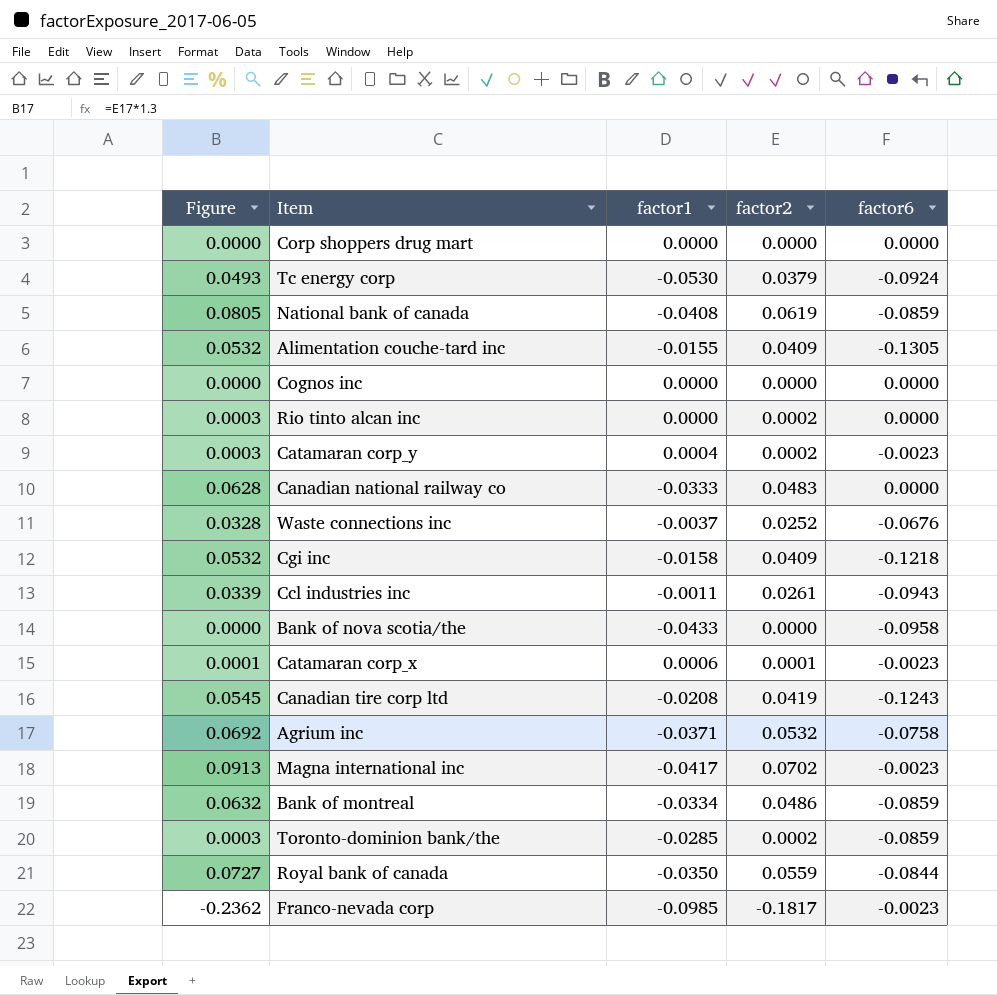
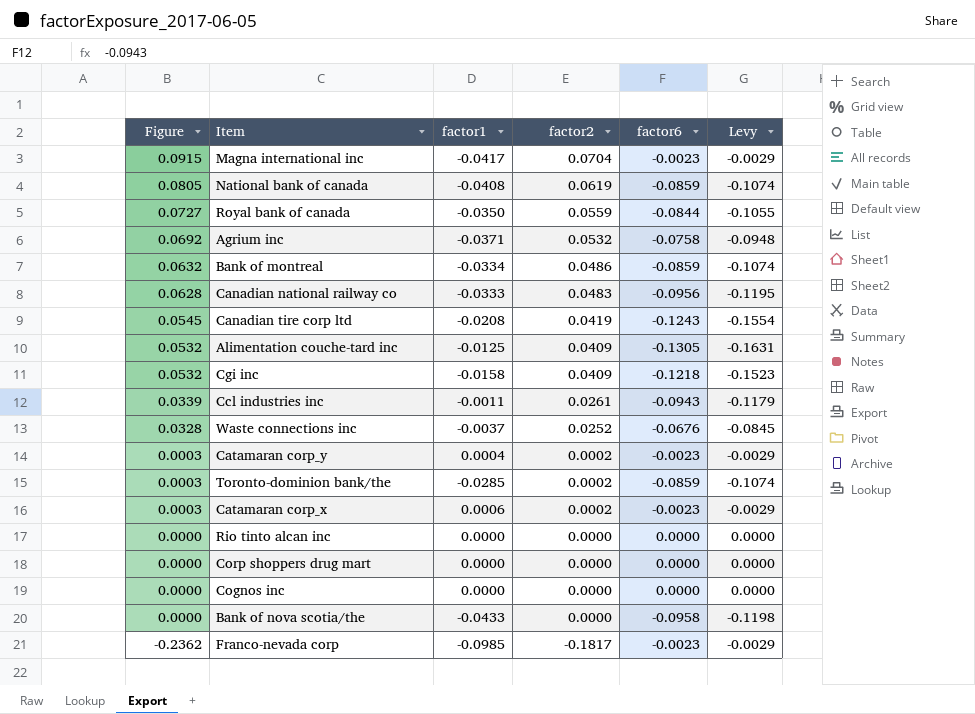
row order: none -> Figure descending
column Levy | formula: none -> [factor6] * 1.25
row Tc energy corp: 0.0493 | -0.0530 | 0.0379 | -0.0924 -> none
Magna international inc | Figure: 0.0913 -> 0.0915
Magna international inc | factor2: 0.0702 -> 0.0704
Canadian national railway co | factor6: 0.0000 -> -0.0956
Alimentation couche-tard inc | factor1: -0.0155 -> -0.0125
Catamaran corp_x | Figure: 0.0001 -> 0.0003
Catamaran corp_x | factor2: 0.0001 -> 0.0002
Rio tinto alcan inc | Figure: 0.0003 -> 0.0000
Rio tinto alcan inc | factor2: 0.0002 -> 0.0000

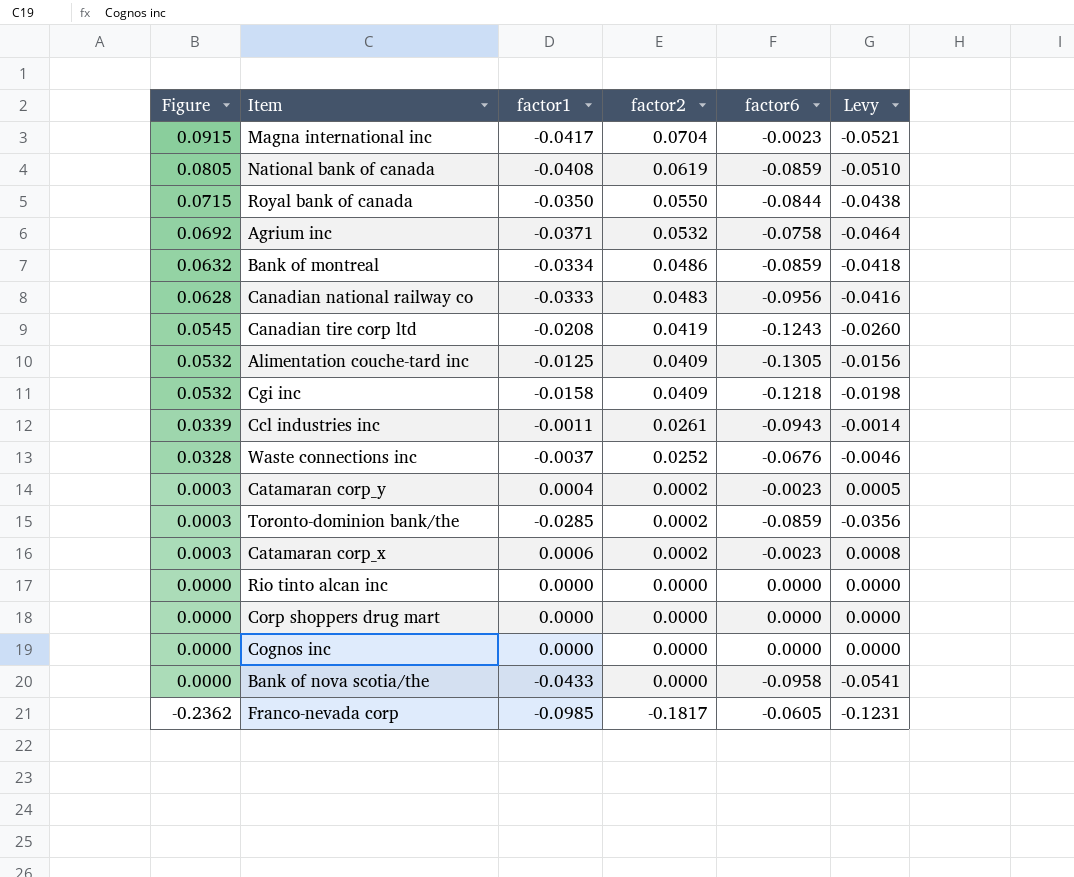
column Levy | formula: [factor6] * 1.25 -> [factor1] * 1.25
Royal bank of canada | Figure: 0.0727 -> 0.0715
Royal bank of canada | factor2: 0.0559 -> 0.0550
Franco-nevada corp | factor6: -0.0023 -> -0.0605

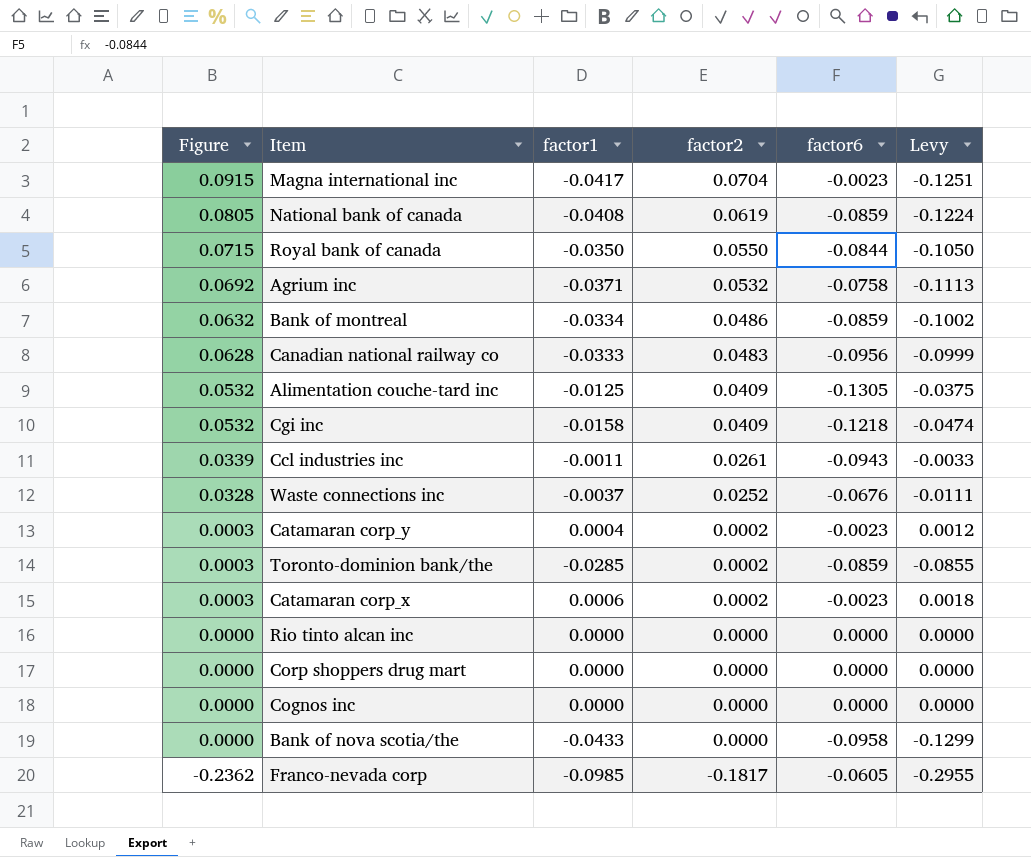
column Levy | formula: [factor1] * 1.25 -> [factor1] * 3
row Canadian tire corp ltd: 0.0545 | -0.0208 | 0.0419 | -0.1243 | -0.0260 -> none

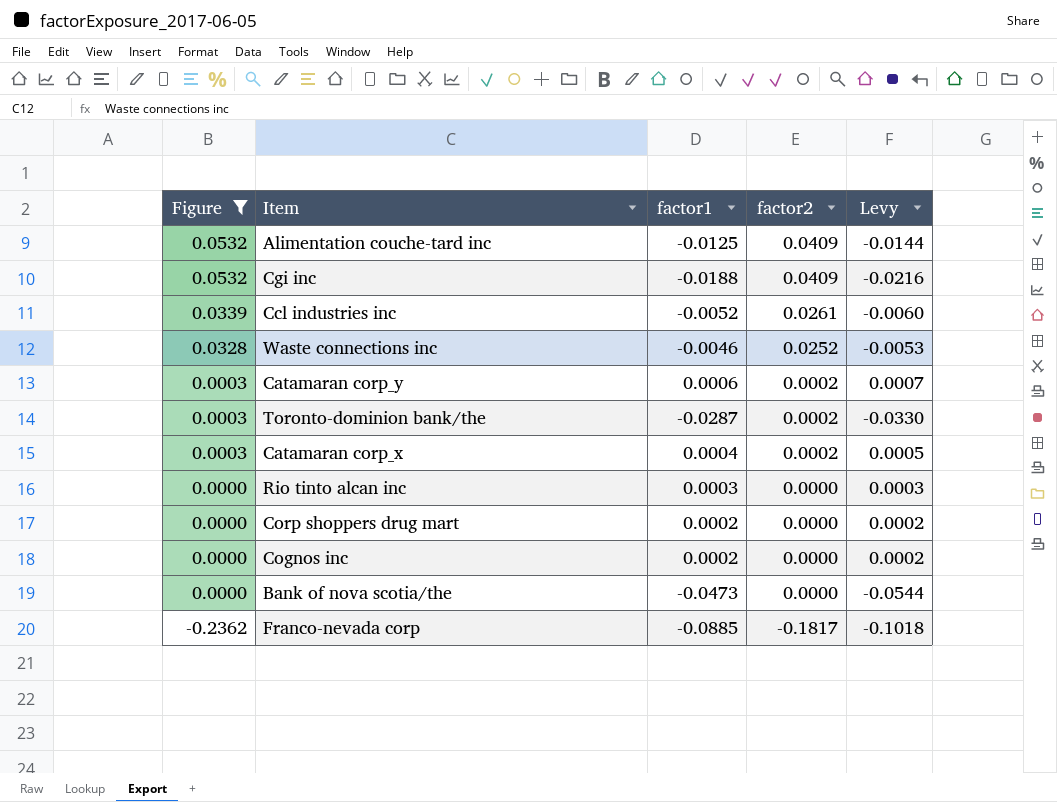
filter: none -> Figure <= 0.0532
column factor6 | position: 5 -> none
column Levy | formula: [factor1] * 3 -> [factor1] * 1.15
Cgi inc | factor1: -0.0158 -> -0.0188
Ccl industries inc | factor1: -0.0011 -> -0.0052
Waste connections inc | factor1: -0.0037 -> -0.0046
Catamaran corp_y | factor1: 0.0004 -> 0.0006
Toronto-dominion bank/the | factor1: -0.0285 -> -0.0287
Catamaran corp_x | factor1: 0.0006 -> 0.0004
Rio tinto alcan inc | factor1: 0.0000 -> 0.0003
Corp shoppers drug mart | factor1: 0.0000 -> 0.0002
Cognos inc | factor1: 0.0000 -> 0.0002
Bank of nova scotia/the | factor1: -0.0433 -> -0.0473
Franco-nevada corp | factor1: -0.0985 -> -0.0885

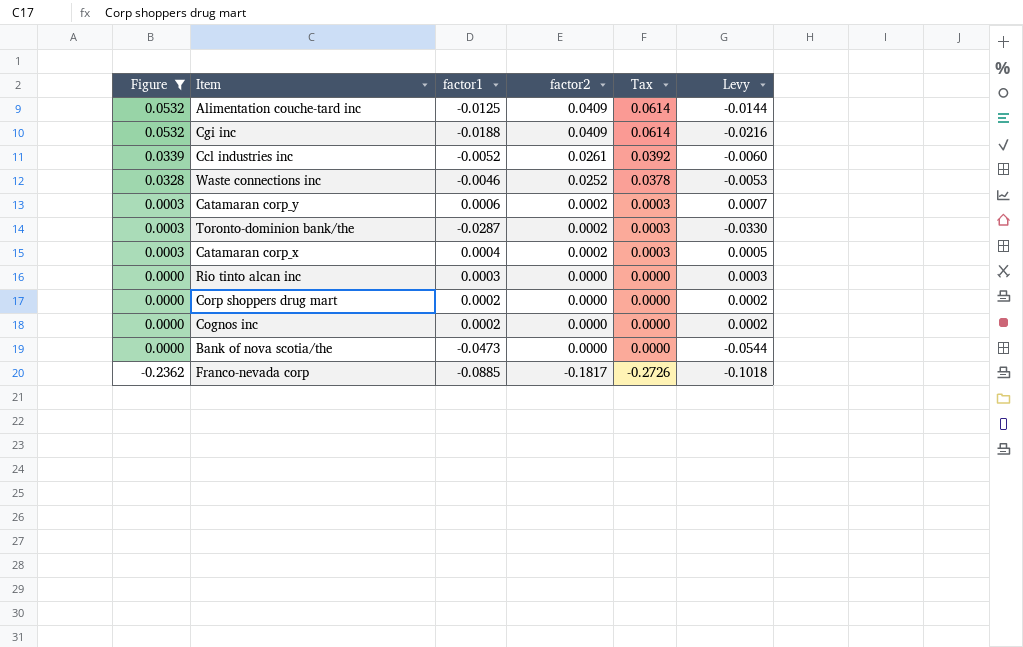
column Tax | formula: none -> [factor2] * 1.5

